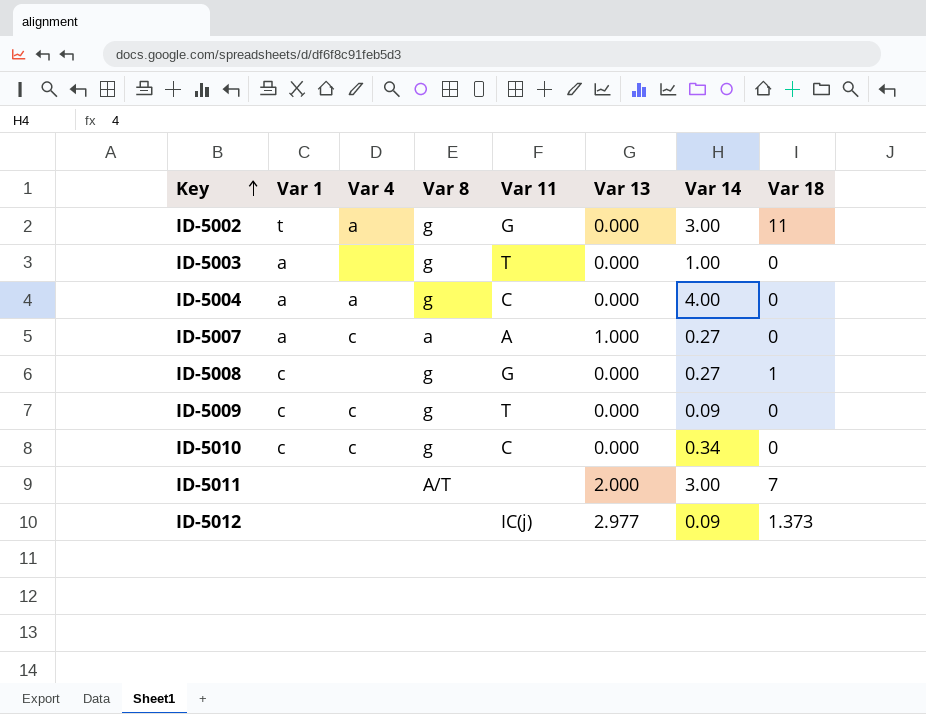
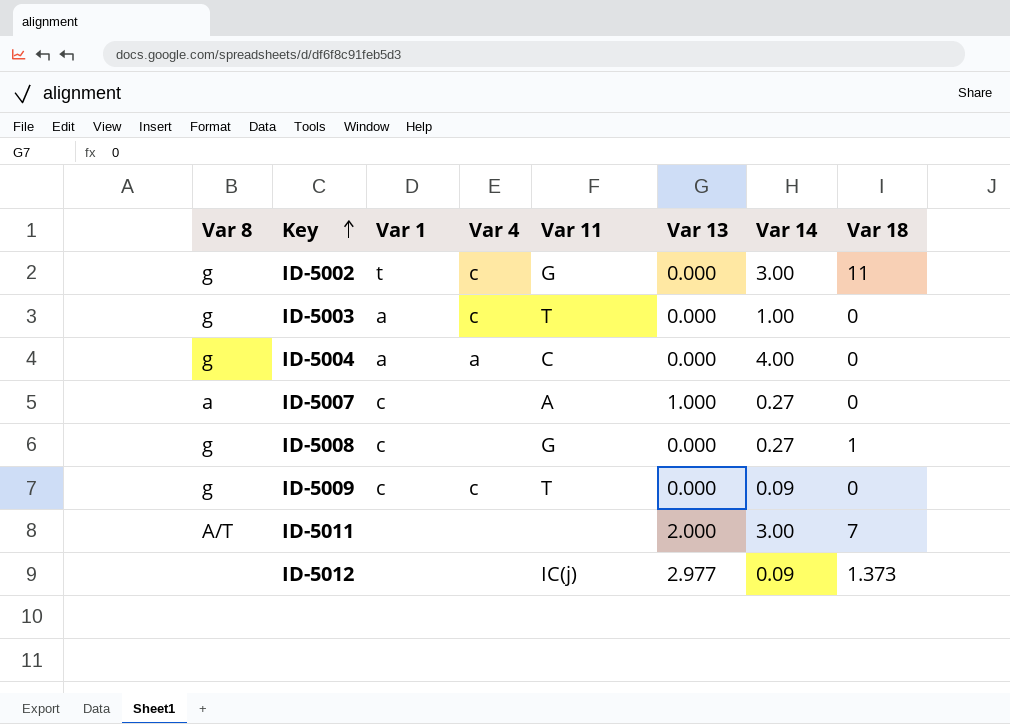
column Var 8 | position: 4 -> 1
row ID-5010: c | c | g | C | 0.000 | 0.34 | 0 -> none
ID-5002 | Var 4: a -> c
ID-5003 | Var 4: none -> c
ID-5007 | Var 1: a -> c
ID-5007 | Var 4: c -> none

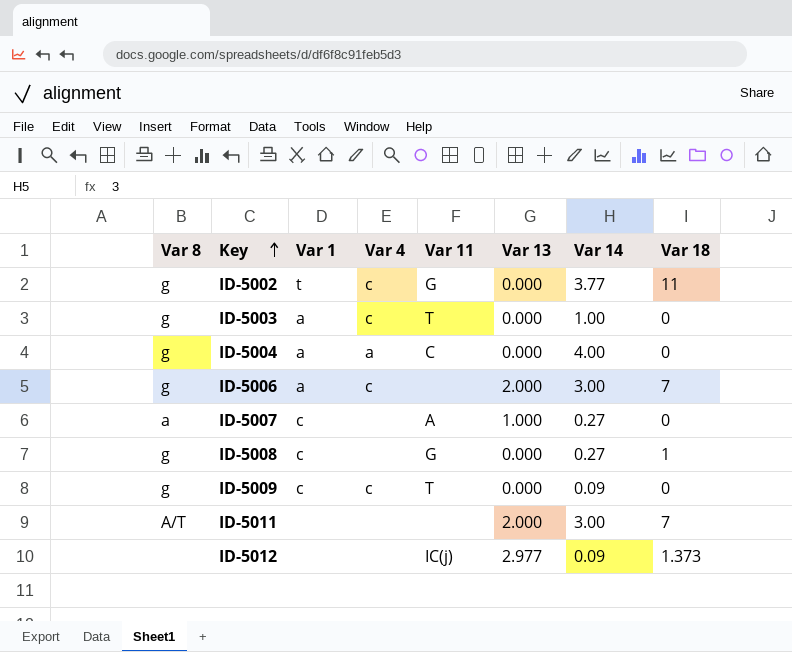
ID-5002 | Var 14: 3.00 -> 3.77
row ID-5006: none -> g | a | c | none | 2.000 | 3.00 | 7

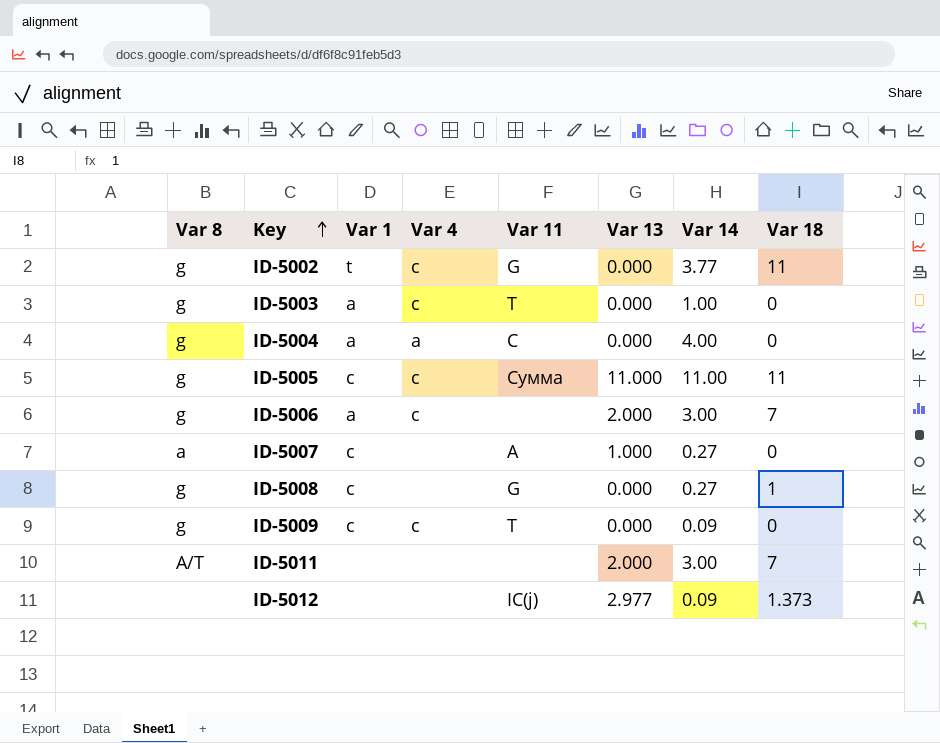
row ID-5005: none -> g | c | c | Сумма | 11.000 | 11.00 | 11

